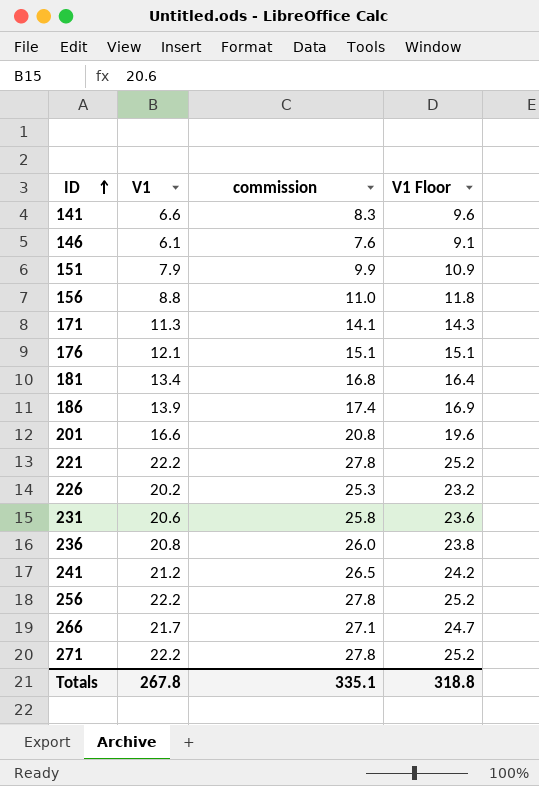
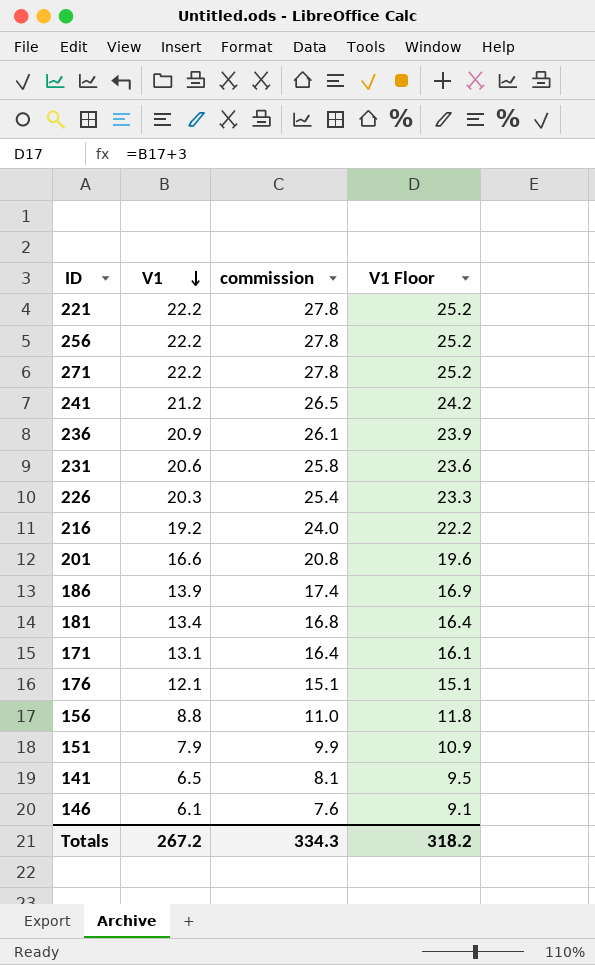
row order: ID ascending -> V1 descending
row 266: 21.7 | 27.1 | 24.7 -> none
236 | V1: 20.8 -> 20.9
236 | commission: 26.0 -> 26.1
236 | V1 Floor: 23.8 -> 23.9
226 | V1: 20.2 -> 20.3
226 | commission: 25.3 -> 25.4
226 | V1 Floor: 23.2 -> 23.3
row 216: none -> 19.2 | 24.0 | 22.2
171 | V1: 11.3 -> 13.1
171 | commission: 14.1 -> 16.4
171 | V1 Floor: 14.3 -> 16.1
141 | V1: 6.6 -> 6.5
141 | commission: 8.3 -> 8.1
141 | V1 Floor: 9.6 -> 9.5
Totals | V1: 267.8 -> 267.2
Totals | commission: 335.1 -> 334.3
Totals | V1 Floor: 318.8 -> 318.2

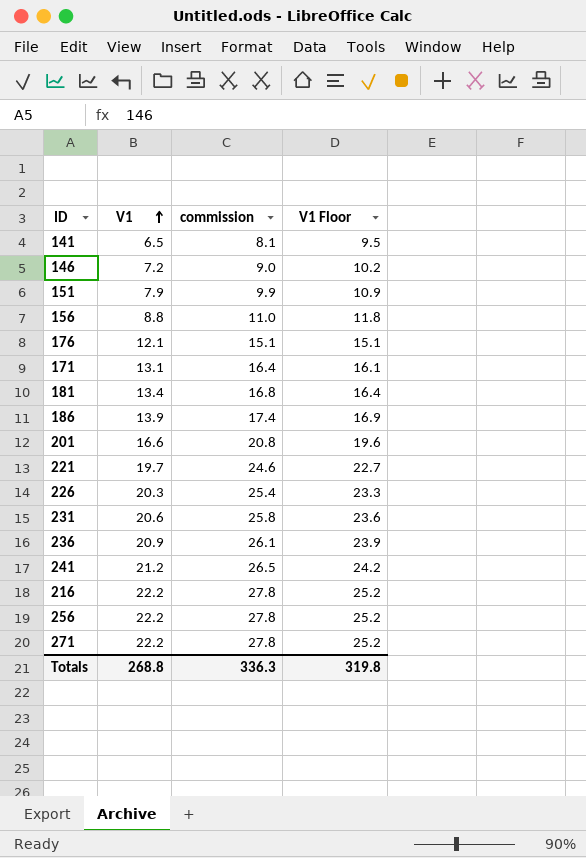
row order: V1 descending -> V1 ascending
146 | V1: 6.1 -> 7.2
146 | commission: 7.6 -> 9.0
146 | V1 Floor: 9.1 -> 10.2
221 | V1: 22.2 -> 19.7
221 | commission: 27.8 -> 24.6
221 | V1 Floor: 25.2 -> 22.7
216 | V1: 19.2 -> 22.2
216 | commission: 24.0 -> 27.8
216 | V1 Floor: 22.2 -> 25.2
Totals | V1: 267.2 -> 268.8
Totals | commission: 334.3 -> 336.3
Totals | V1 Floor: 318.2 -> 319.8

